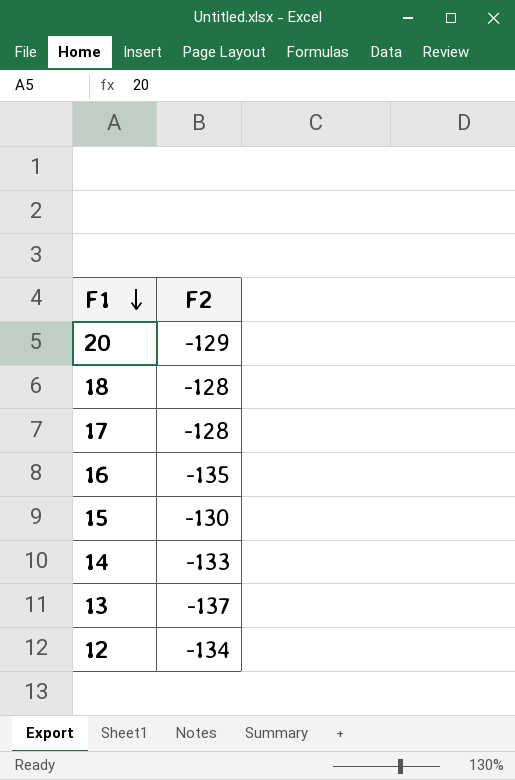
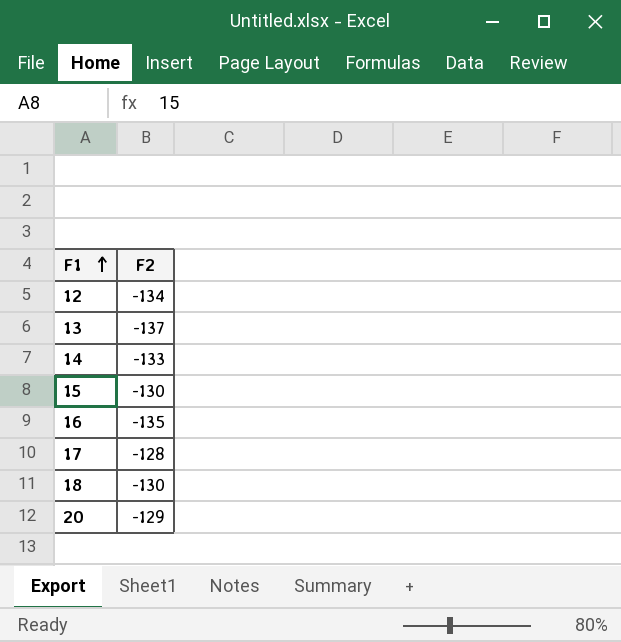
row order: F1 descending -> F1 ascending
18 | F2: -128 -> -130

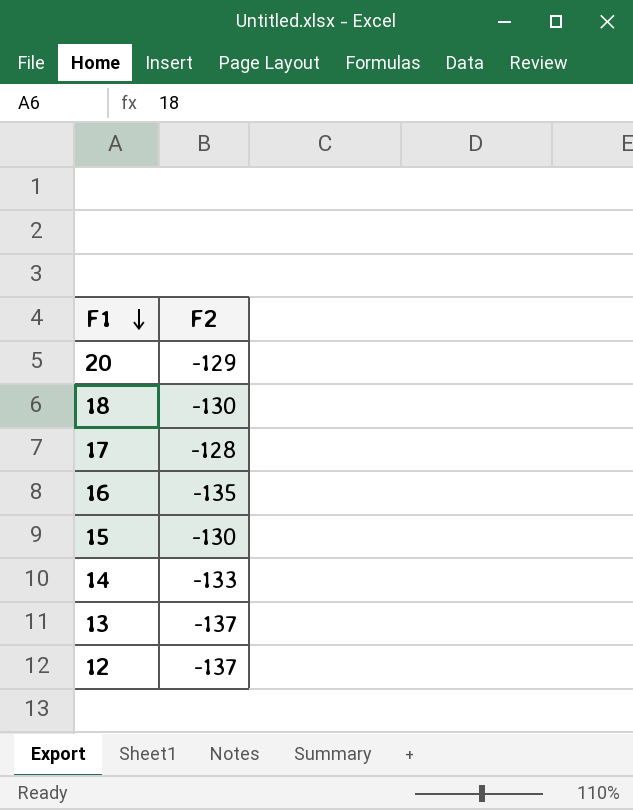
row order: F1 ascending -> F1 descending
12 | F2: -134 -> -137

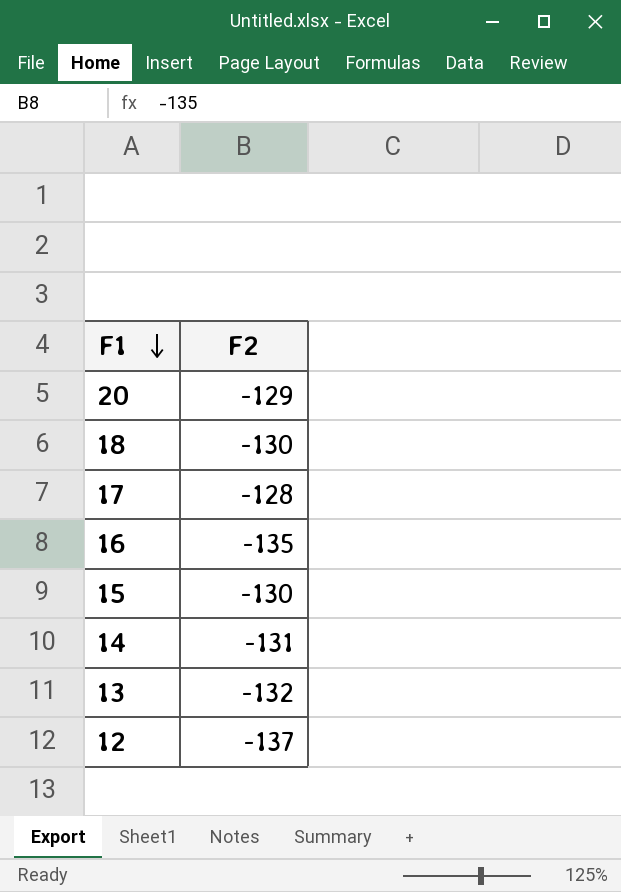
14 | F2: -133 -> -131
13 | F2: -137 -> -132

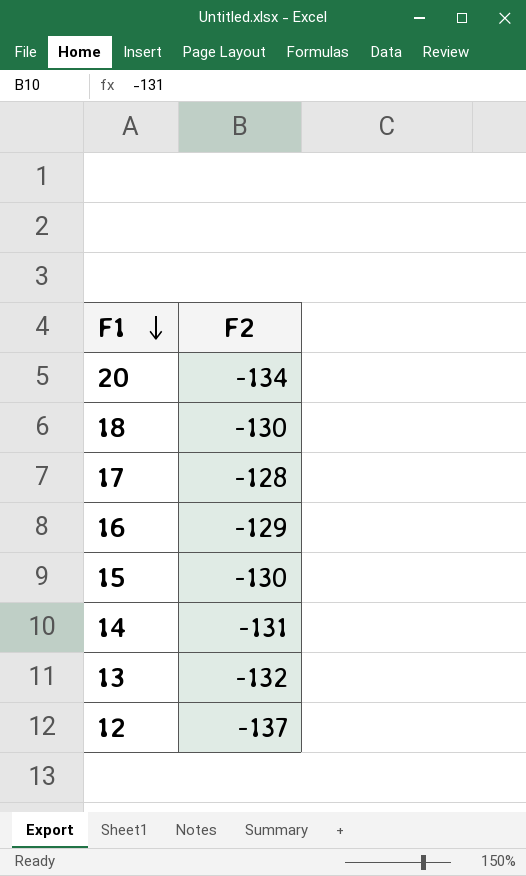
20 | F2: -129 -> -134
16 | F2: -135 -> -129

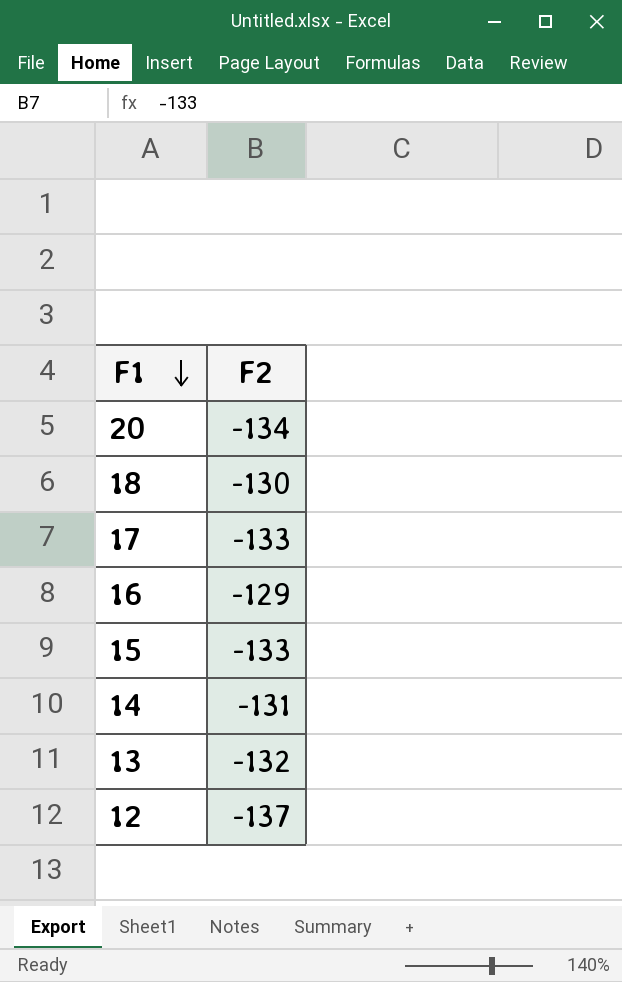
17 | F2: -128 -> -133
15 | F2: -130 -> -133

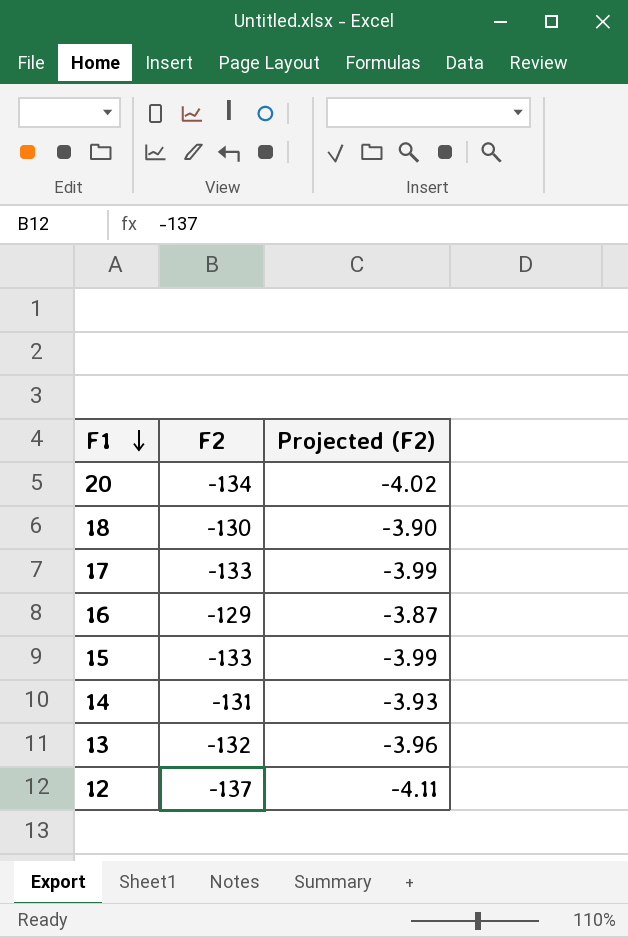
column Projected (F2) | formula: none -> [F2] * 0.03

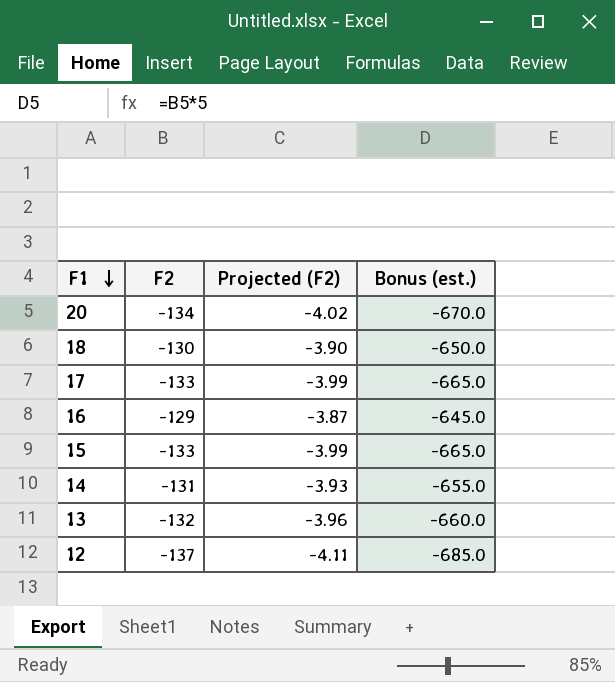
column Bonus (est.) | formula: none -> [F2] * 5

